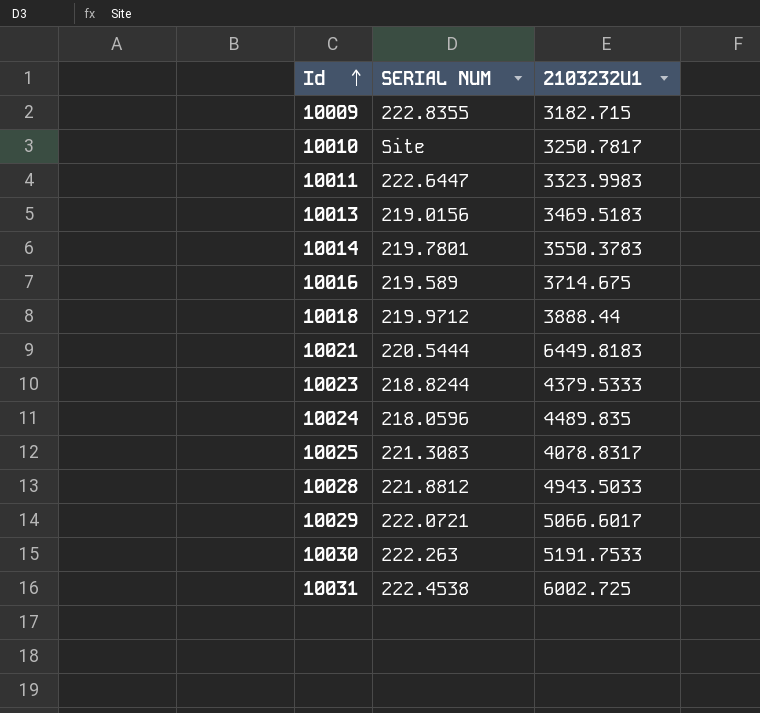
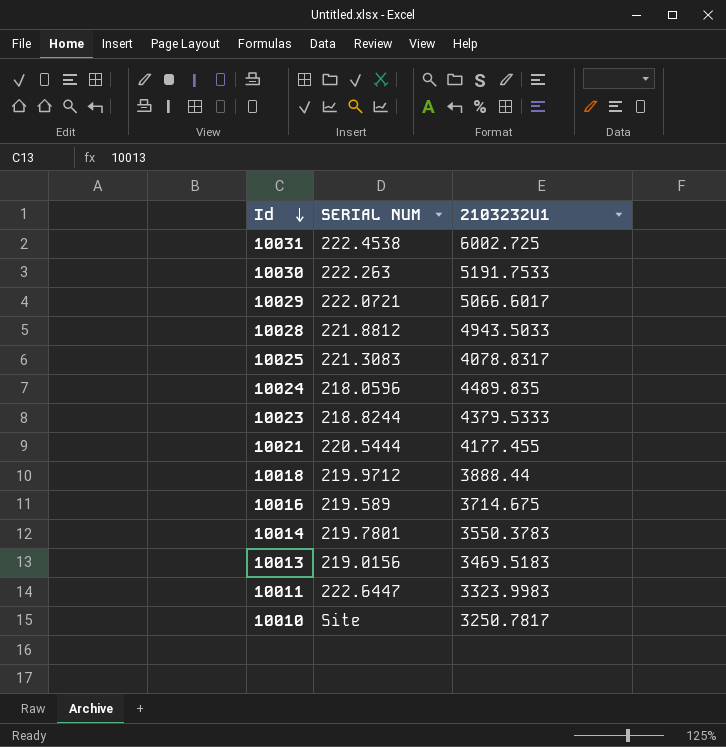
row order: Id ascending -> Id descending
row 10009: 222.8355 | 3182.715 -> none
10021 | 2103232U1: 6449.8183 -> 4177.455

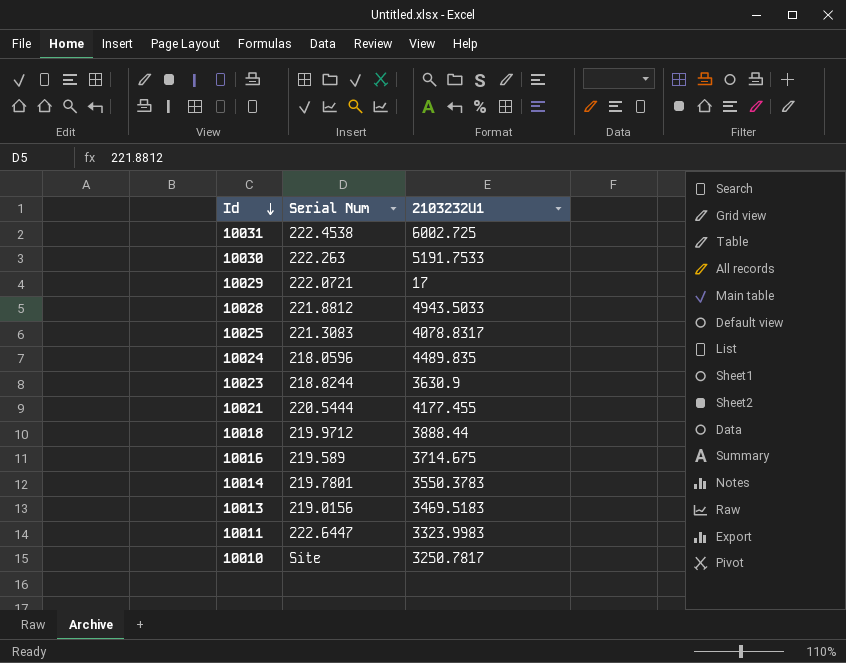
column name: SERIAL NUM -> Serial Num
10029 | 2103232U1: 5066.6017 -> 17
10023 | 2103232U1: 4379.5333 -> 3630.9

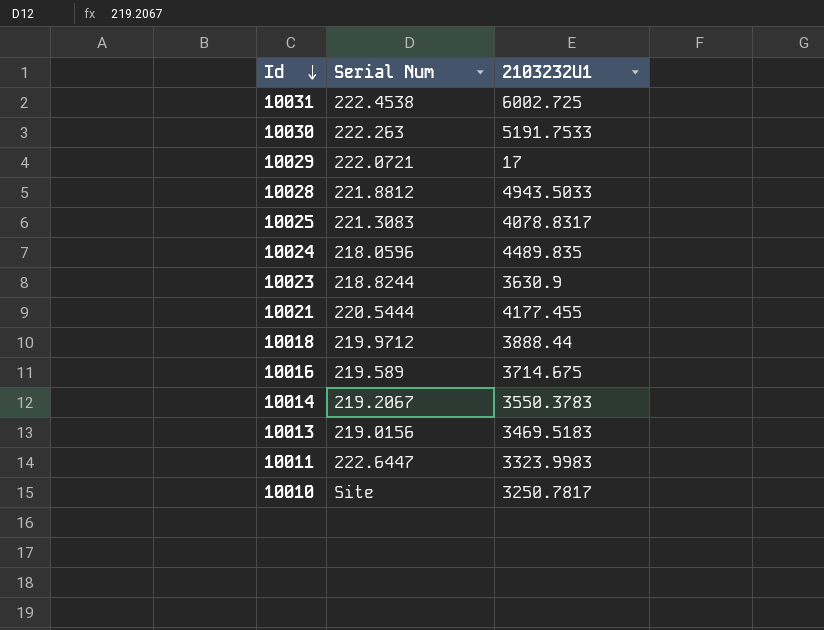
10014 | Serial Num: 219.7801 -> 219.2067

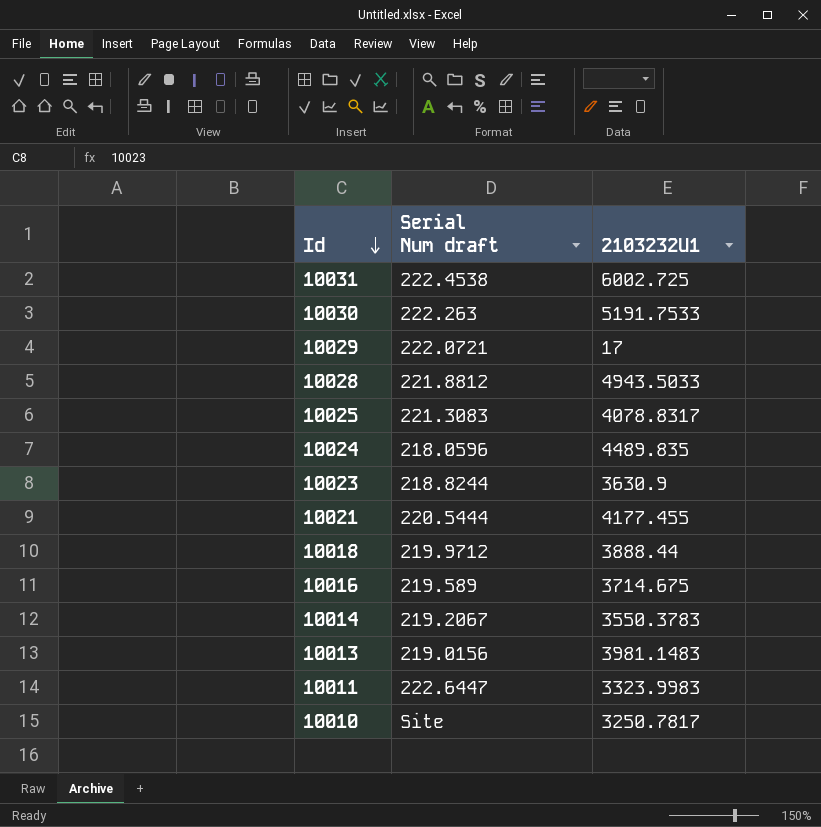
column name: Serial Num -> Serial Num draft
10013 | 2103232U1: 3469.5183 -> 3981.1483

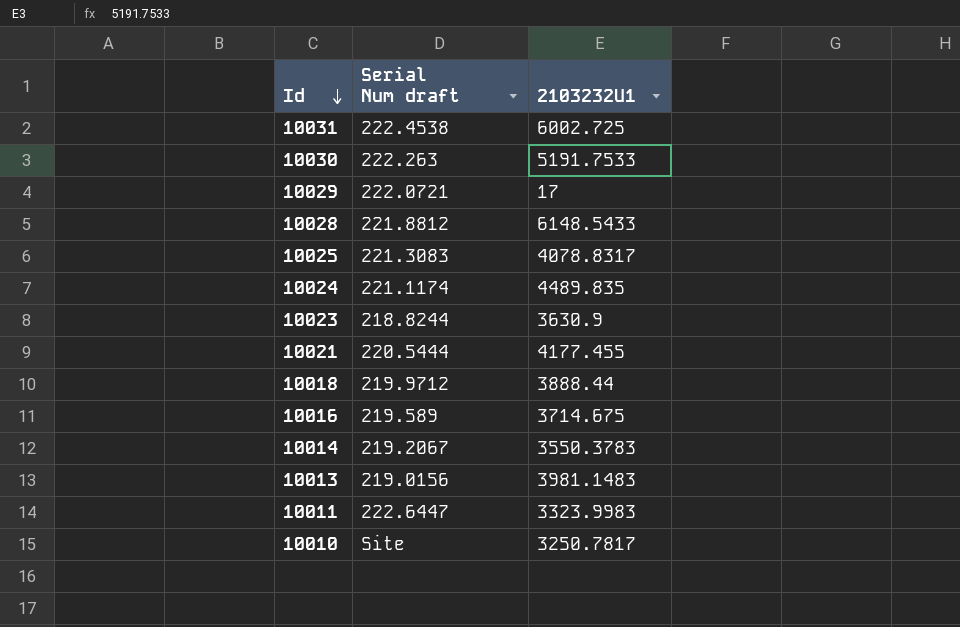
10028 | 2103232U1: 4943.5033 -> 6148.5433
10024 | Serial Num draft: 218.0596 -> 221.1174

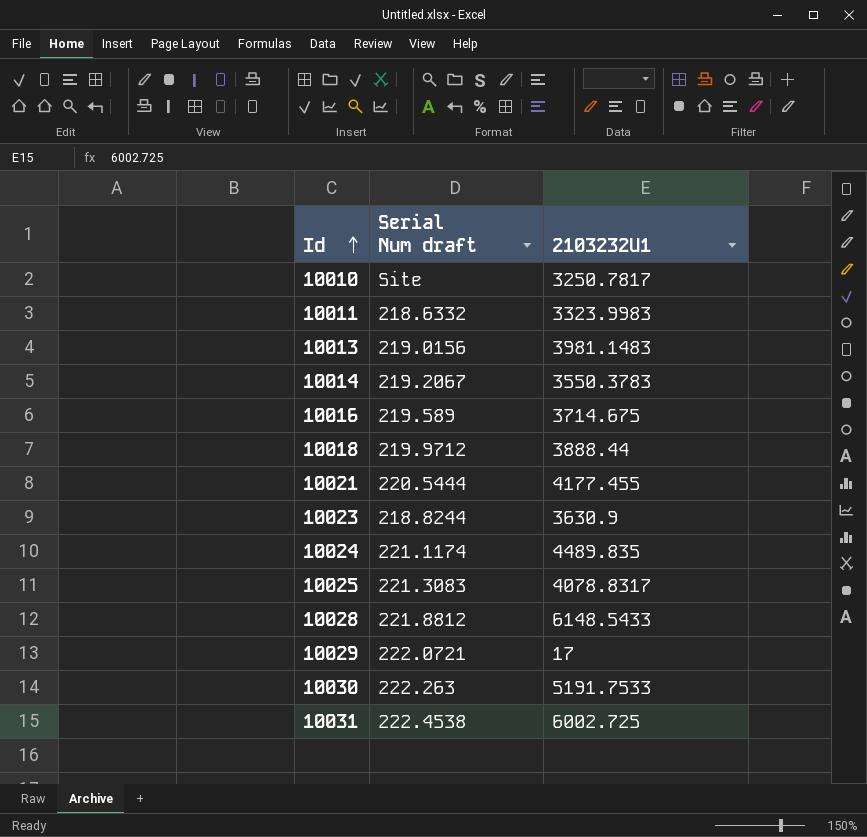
row order: Id descending -> Id ascending
10011 | Serial Num draft: 222.6447 -> 218.6332

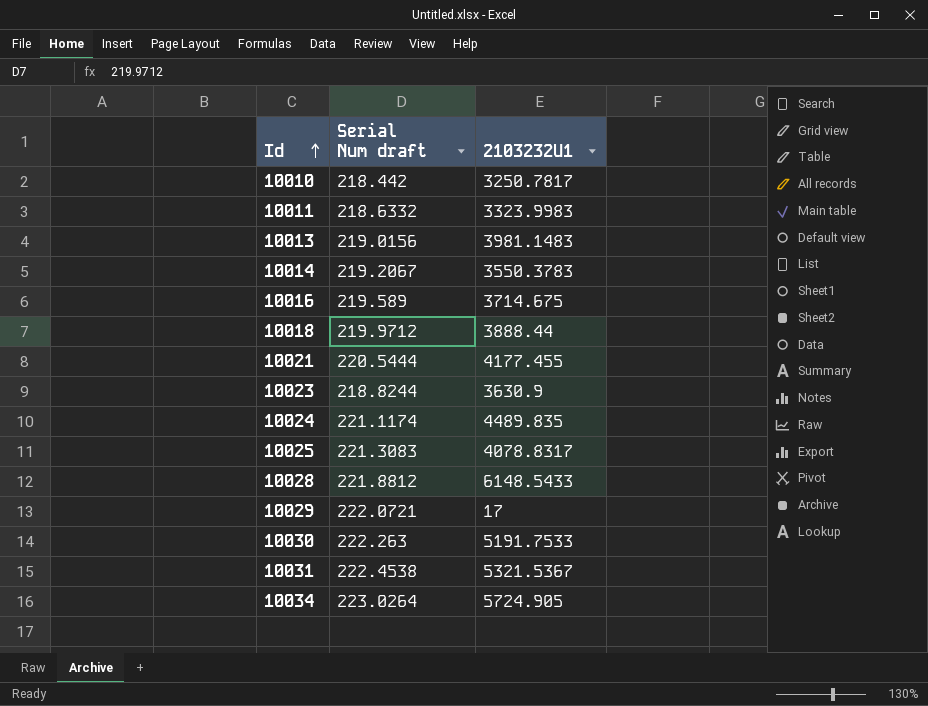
10010 | Serial Num draft: Site -> 218.442
10031 | 2103232U1: 6002.725 -> 5321.5367
row 10034: none -> 223.0264 | 5724.905

